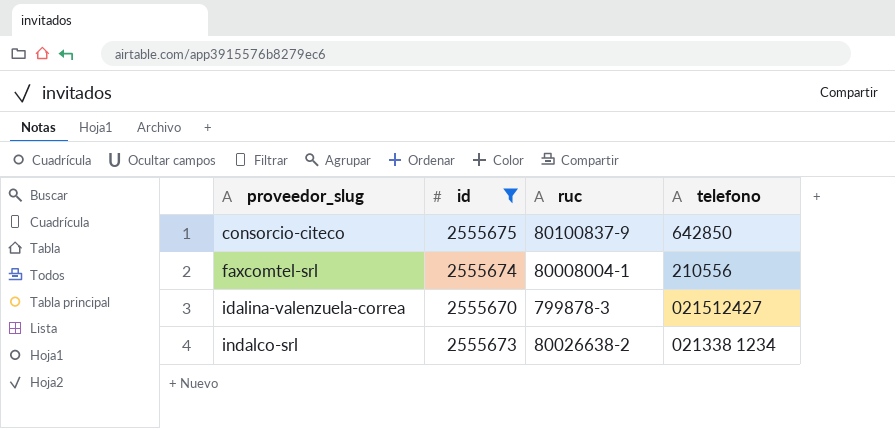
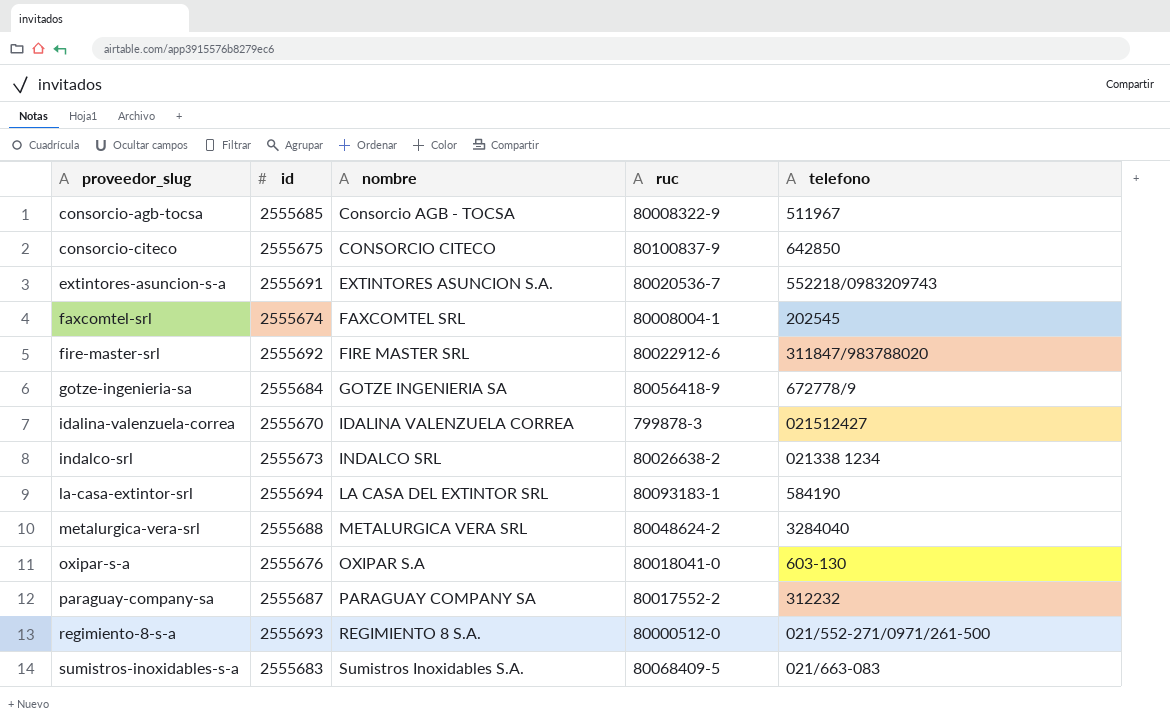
filter: id <= 2555675 -> none
column nombre | position: none -> 3
faxcomtel-srl | telefono: 210556 -> 202545

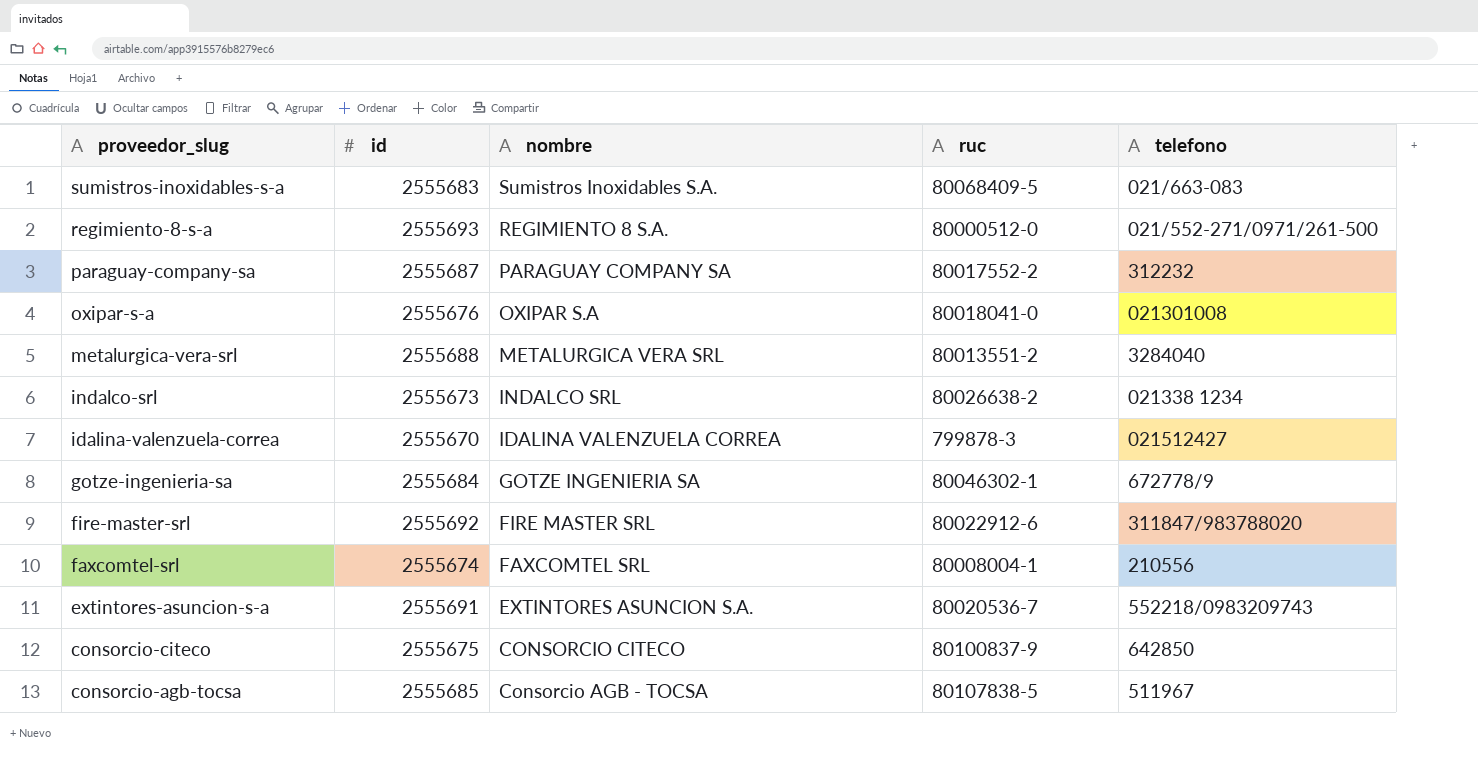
row order: proveedor_slug ascending -> proveedor_slug descending
row la-casa-extintor-srl: 2555694 | LA CASA DEL EXTINTOR SRL | 80093183-1 | 584190 -> none
oxipar-s-a | telefono: 603-130 -> 021301008
metalurgica-vera-srl | ruc: 80048624-2 -> 80013551-2
gotze-ingenieria-sa | ruc: 80056418-9 -> 80046302-1
faxcomtel-srl | telefono: 202545 -> 210556
consorcio-agb-tocsa | ruc: 80008322-9 -> 80107838-5

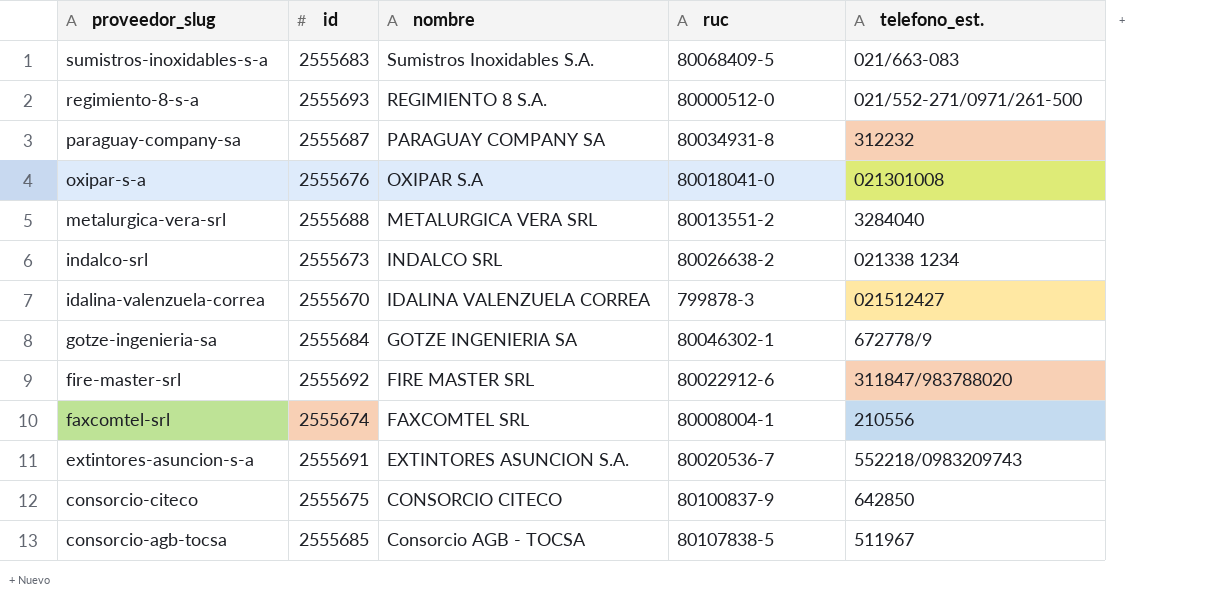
column name: telefono -> telefono_est.
paraguay-company-sa | ruc: 80017552-2 -> 80034931-8

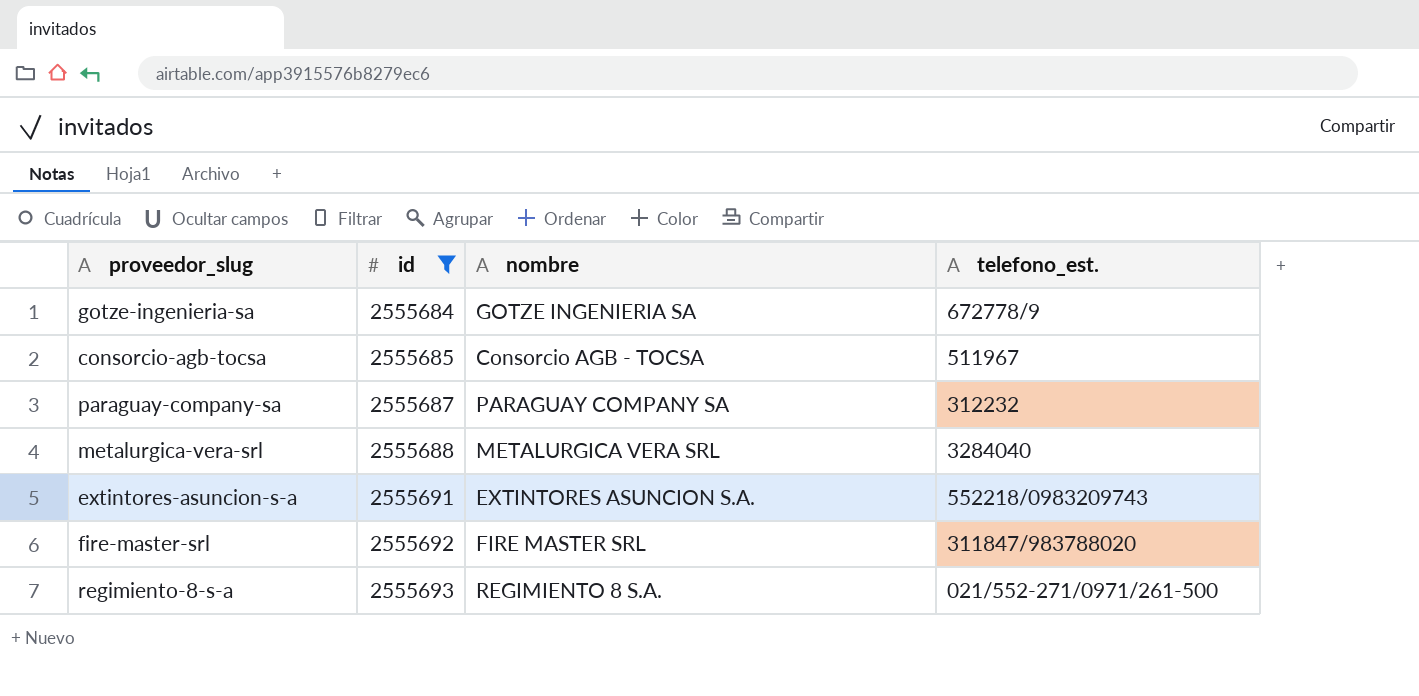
filter: none -> id >= 2555684
row order: proveedor_slug descending -> id ascending
column ruc | position: 4 -> none

